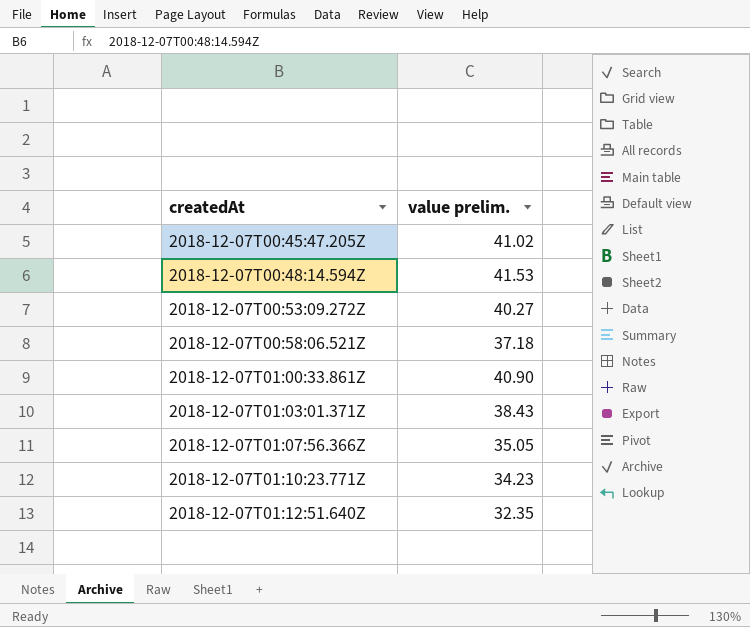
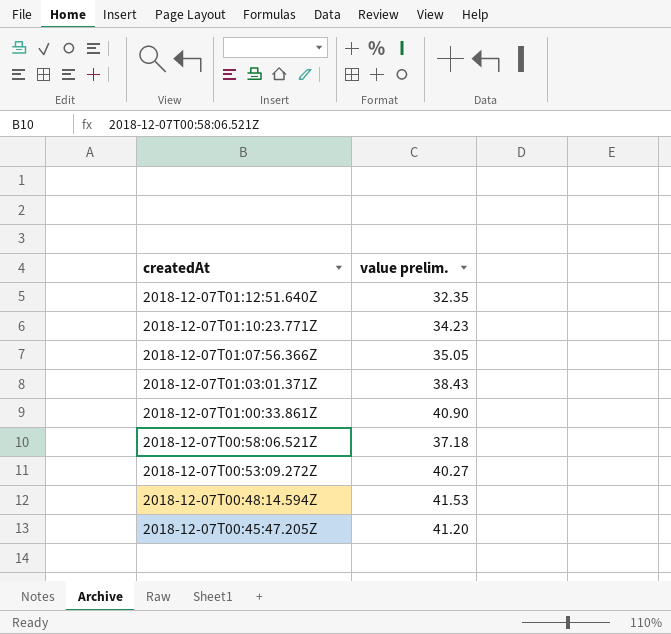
row order: createdAt ascending -> createdAt descending
2018-12-07T00:45:47.205Z | value prelim.: 41.02 -> 41.20

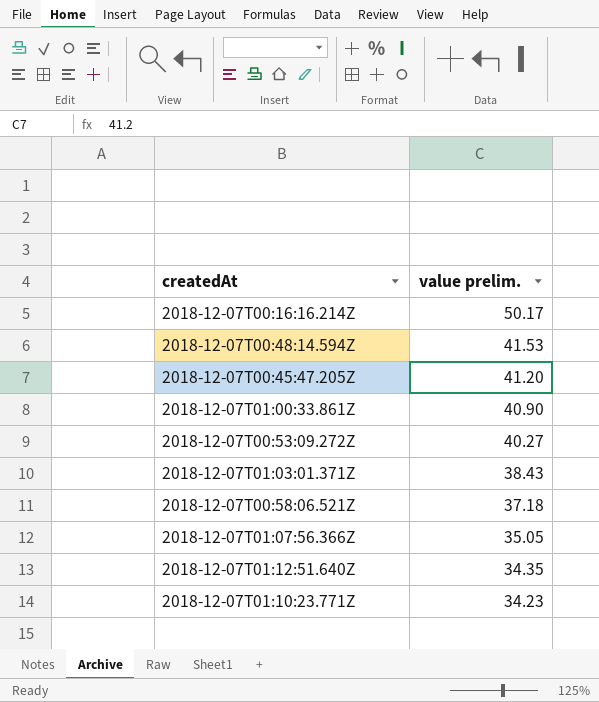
row order: createdAt descending -> value prelim. descending
row 2018-12-07T00:16:16.214Z: none -> 50.17
2018-12-07T01:12:51.640Z | value prelim.: 32.35 -> 34.35

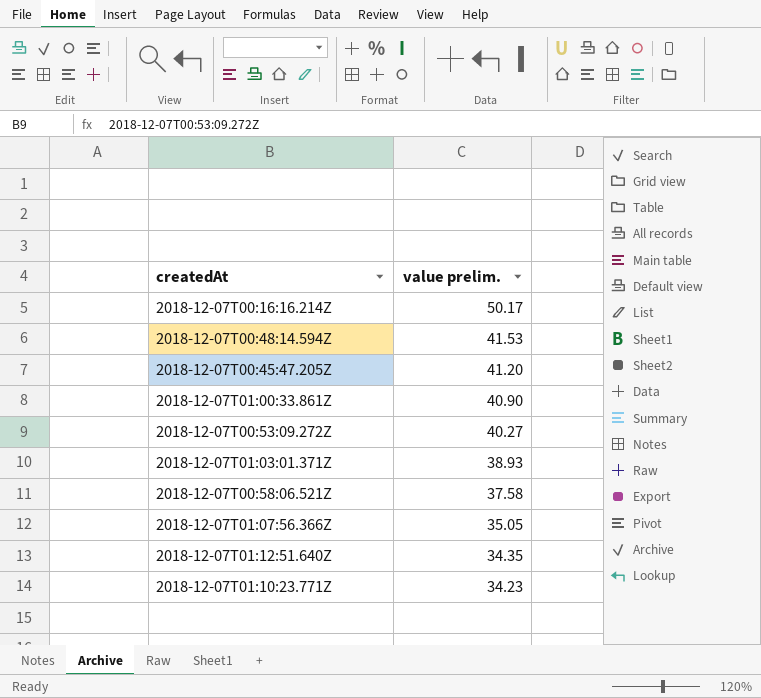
2018-12-07T01:03:01.371Z | value prelim.: 38.43 -> 38.93
2018-12-07T00:58:06.521Z | value prelim.: 37.18 -> 37.58

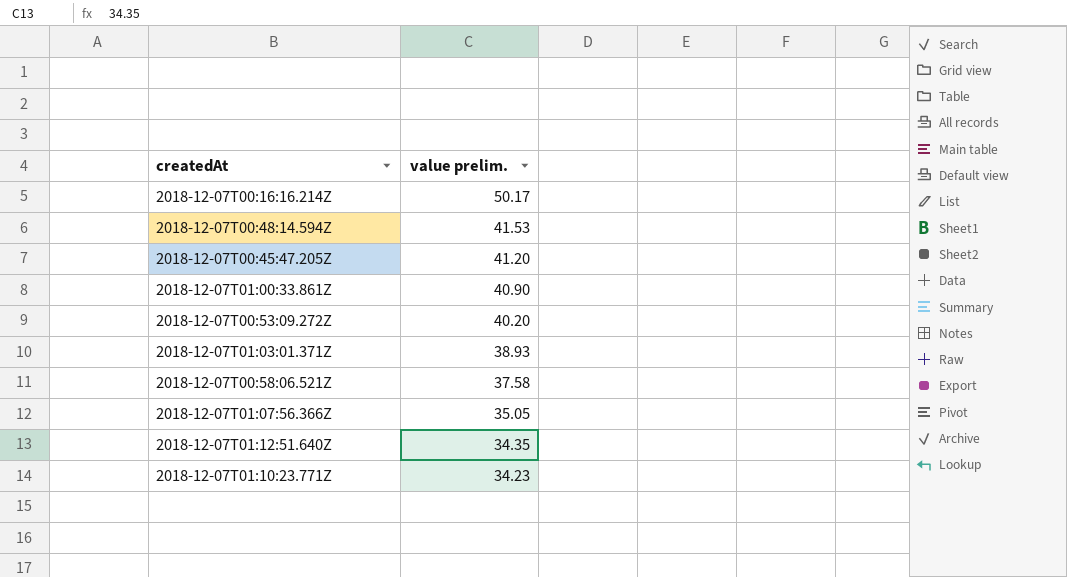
2018-12-07T00:53:09.272Z | value prelim.: 40.27 -> 40.20

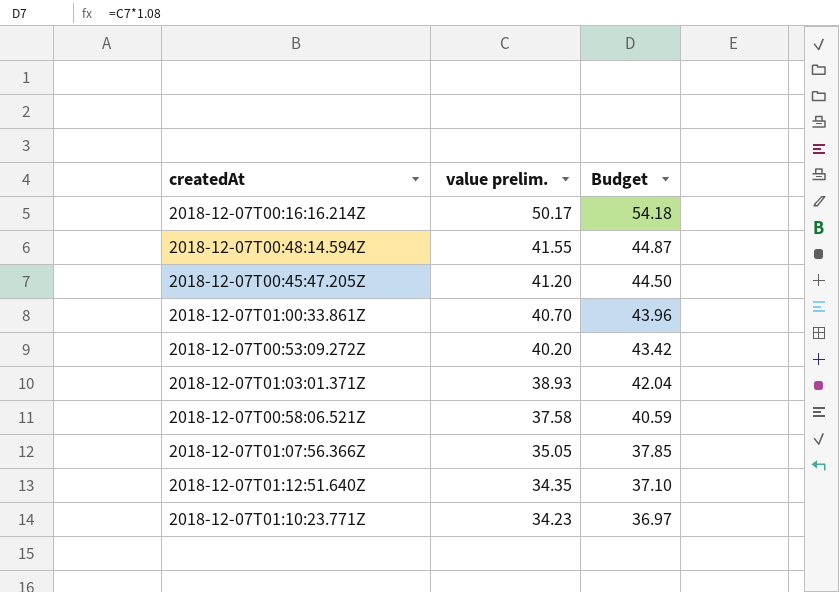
column Budget | formula: none -> [value prelim.] * 1.08
2018-12-07T00:48:14.594Z | value prelim.: 41.53 -> 41.55
2018-12-07T01:00:33.861Z | value prelim.: 40.90 -> 40.70

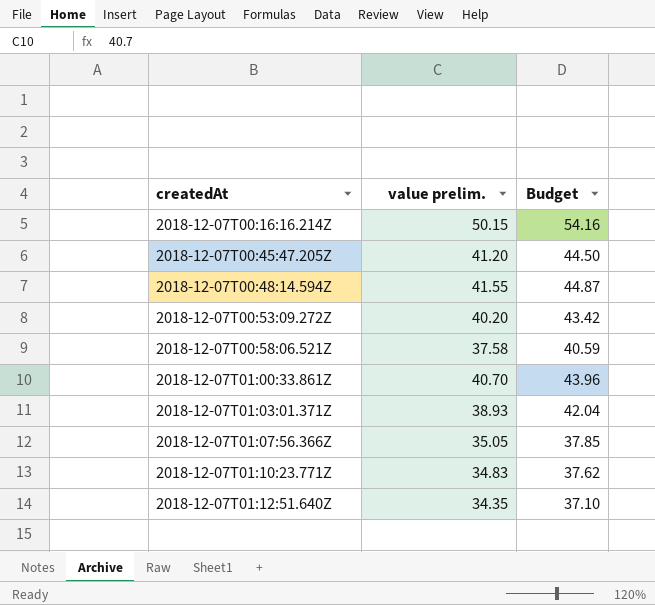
row order: value prelim. descending -> createdAt ascending
2018-12-07T00:16:16.214Z | value prelim.: 50.17 -> 50.15
2018-12-07T00:16:16.214Z | Budget: 54.18 -> 54.16
2018-12-07T01:10:23.771Z | value prelim.: 34.23 -> 34.83
2018-12-07T01:10:23.771Z | Budget: 36.97 -> 37.62

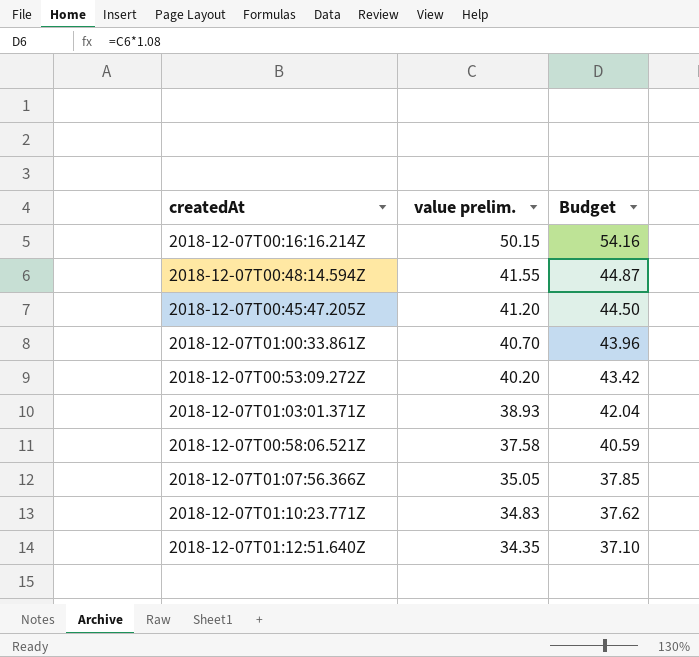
row order: createdAt ascending -> value prelim. descending

